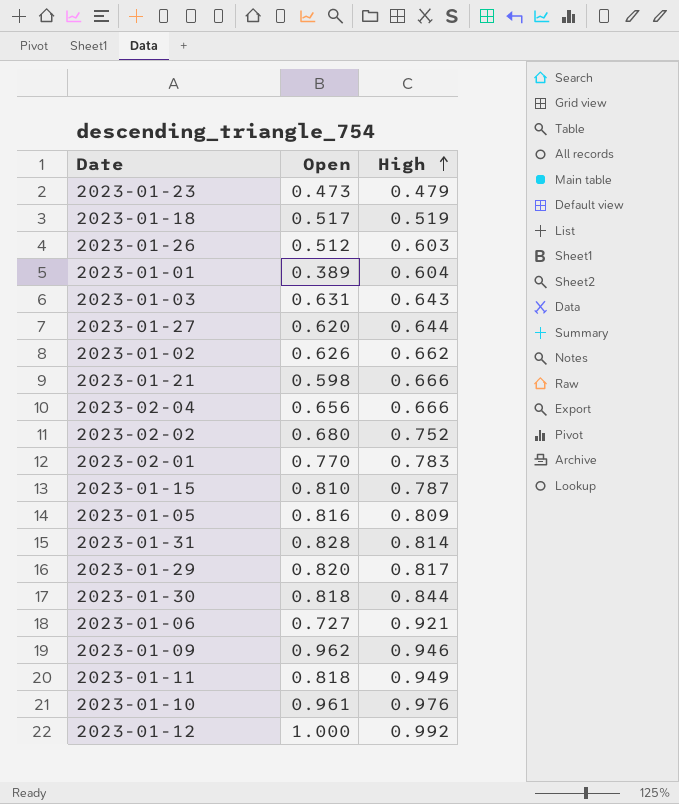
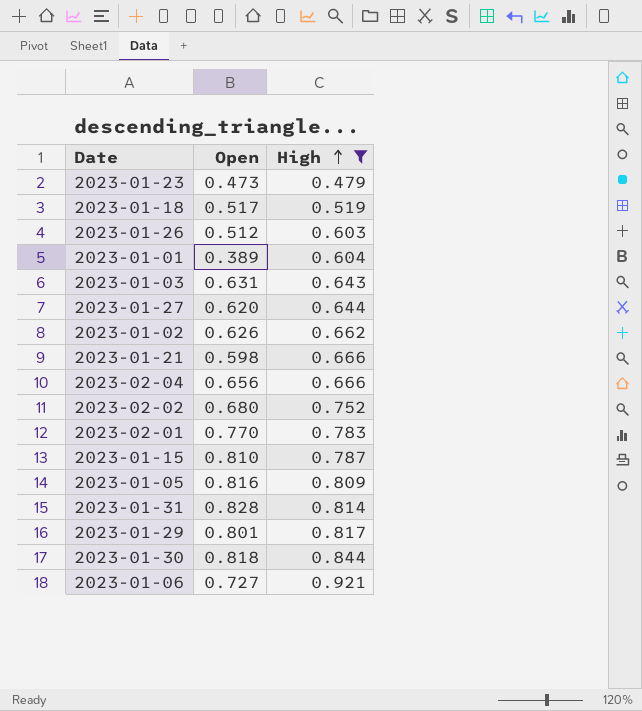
filter: none -> High <= 0.921
2023-01-29 | Open: 0.820 -> 0.801

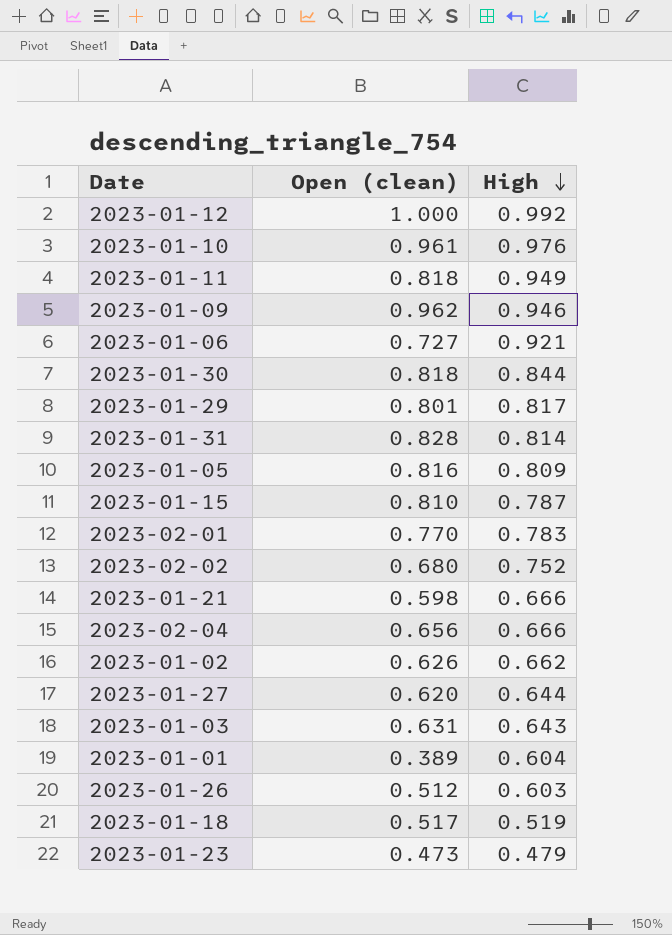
filter: High <= 0.921 -> none
row order: High ascending -> High descending
column name: Open -> Open (clean)

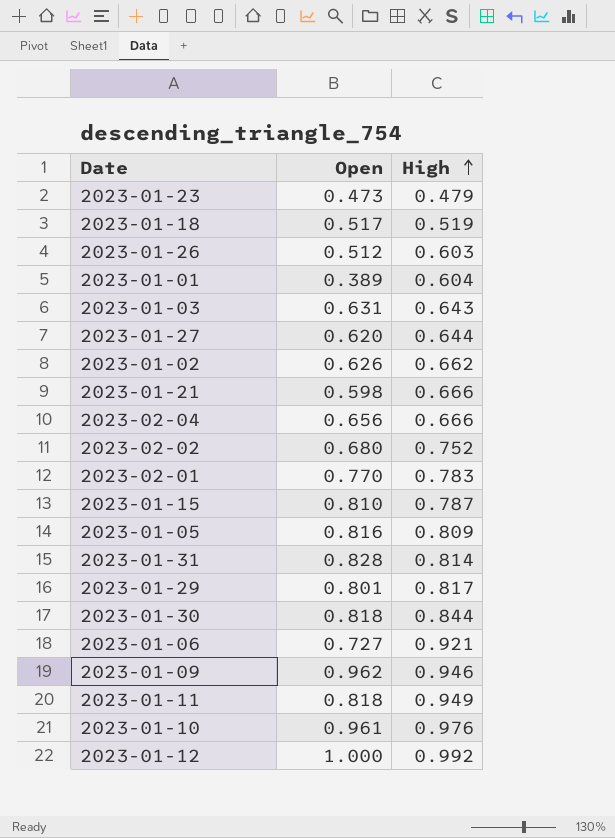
row order: High descending -> High ascending
column name: Open (clean) -> Open

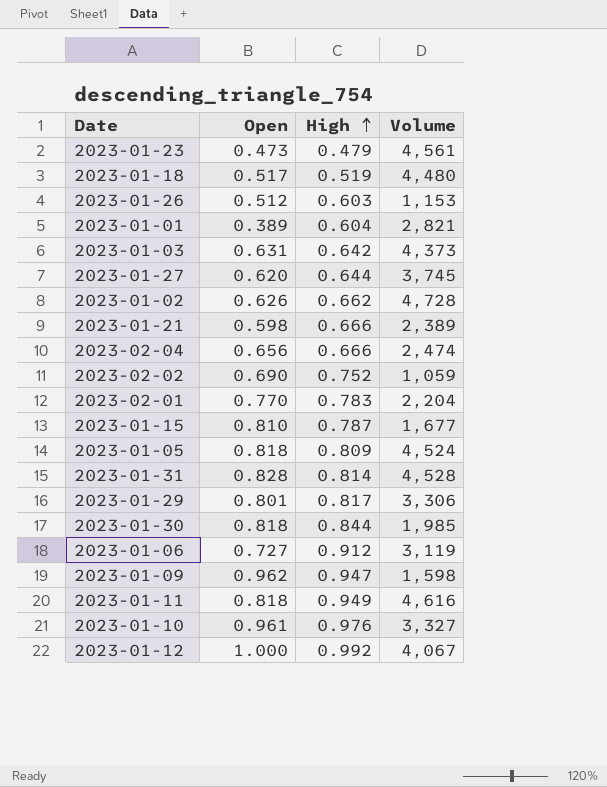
column Volume | position: none -> 4
2023-01-03 | High: 0.643 -> 0.642
2023-02-02 | Open: 0.680 -> 0.690
2023-01-05 | Open: 0.816 -> 0.818
2023-01-06 | High: 0.921 -> 0.912
2023-01-09 | High: 0.946 -> 0.947

